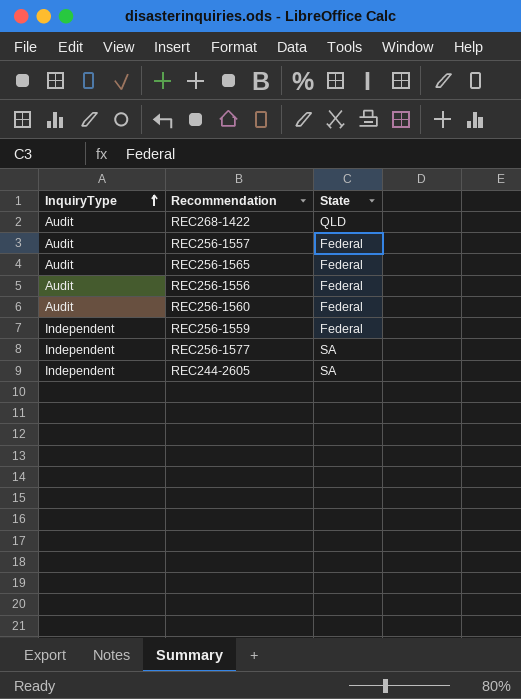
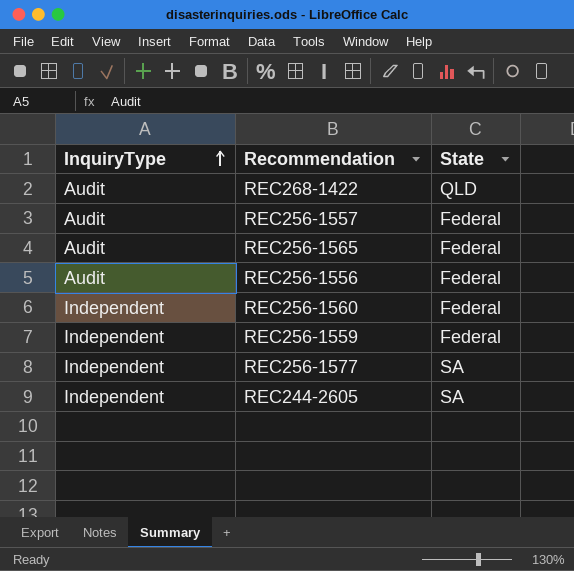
REC256-1560 | InquiryType: Audit -> Independent

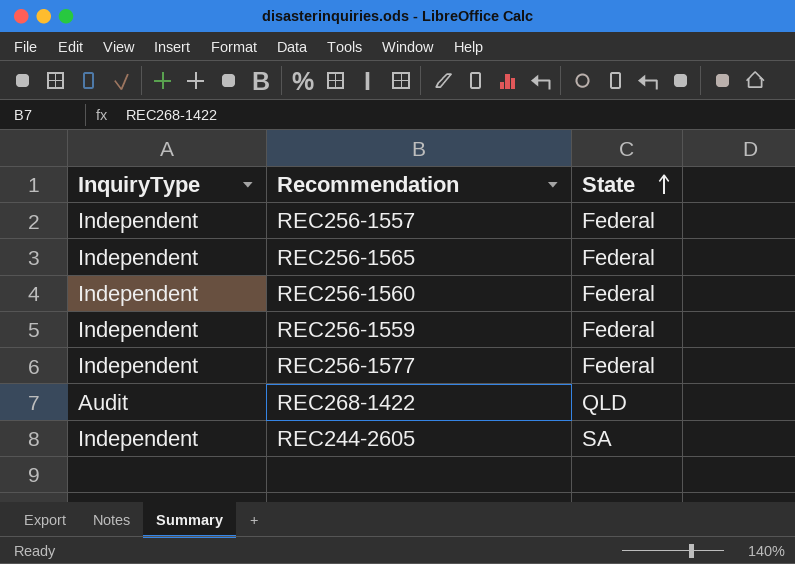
row order: InquiryType ascending -> State ascending
row REC256-1556: Audit | Federal -> none
REC256-1557 | InquiryType: Audit -> Independent
REC256-1565 | InquiryType: Audit -> Independent
REC256-1577 | State: SA -> Federal

